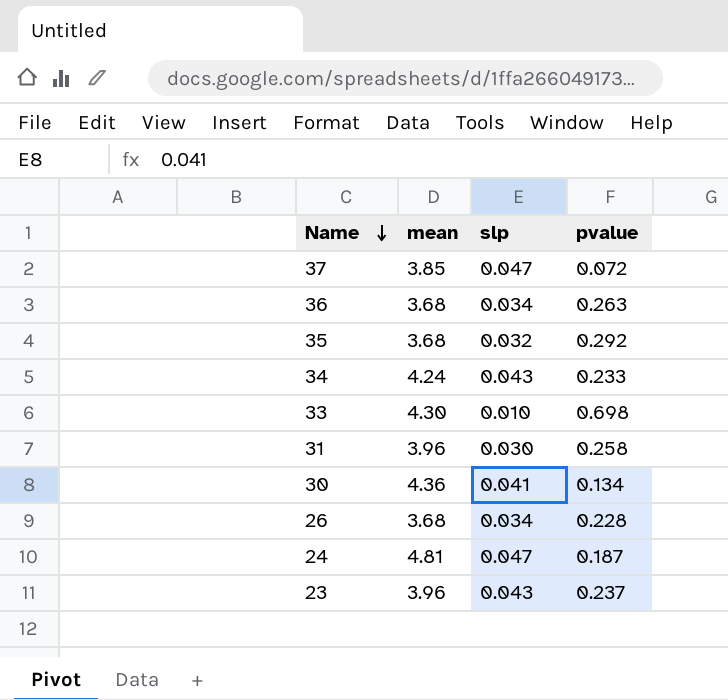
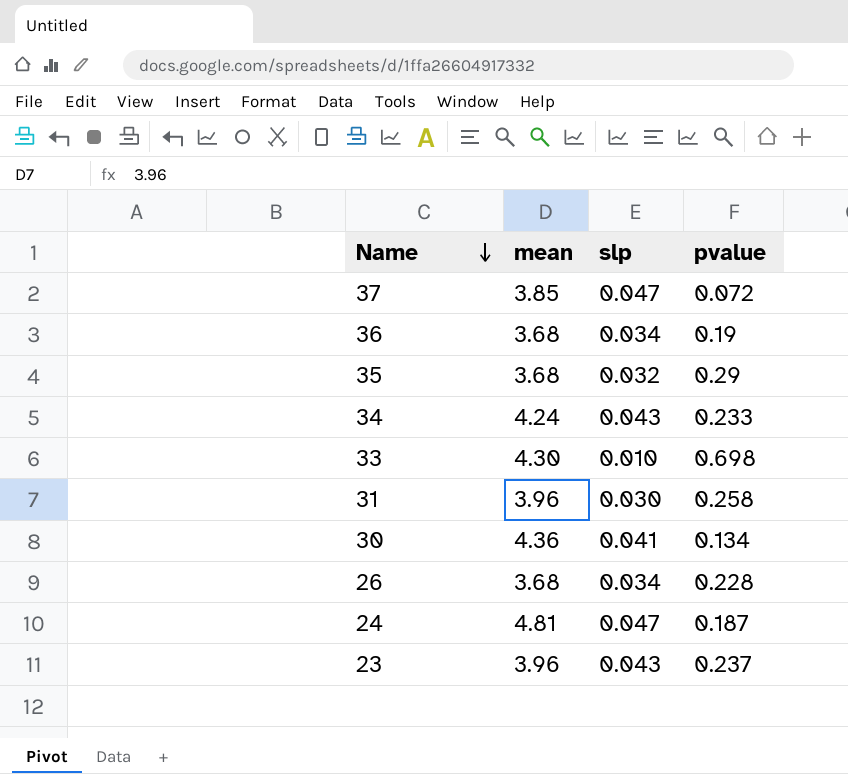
36 | pvalue: 0.263 -> 0.19
35 | pvalue: 0.292 -> 0.29

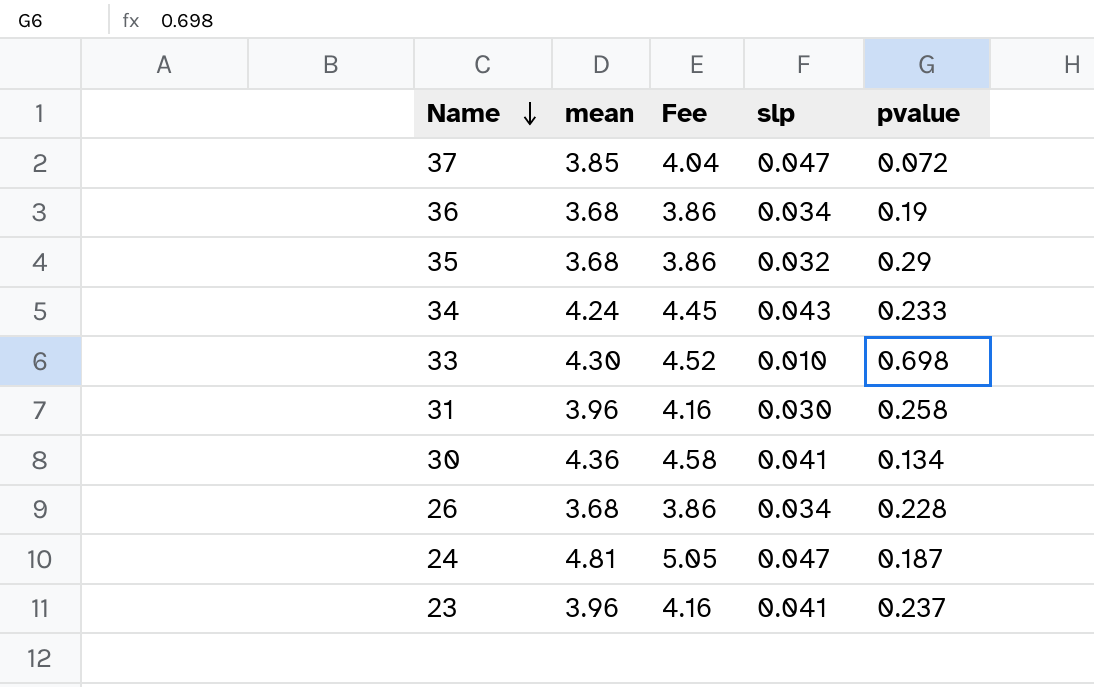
column Fee | formula: none -> [mean] * 1.05
23 | slp: 0.043 -> 0.041

